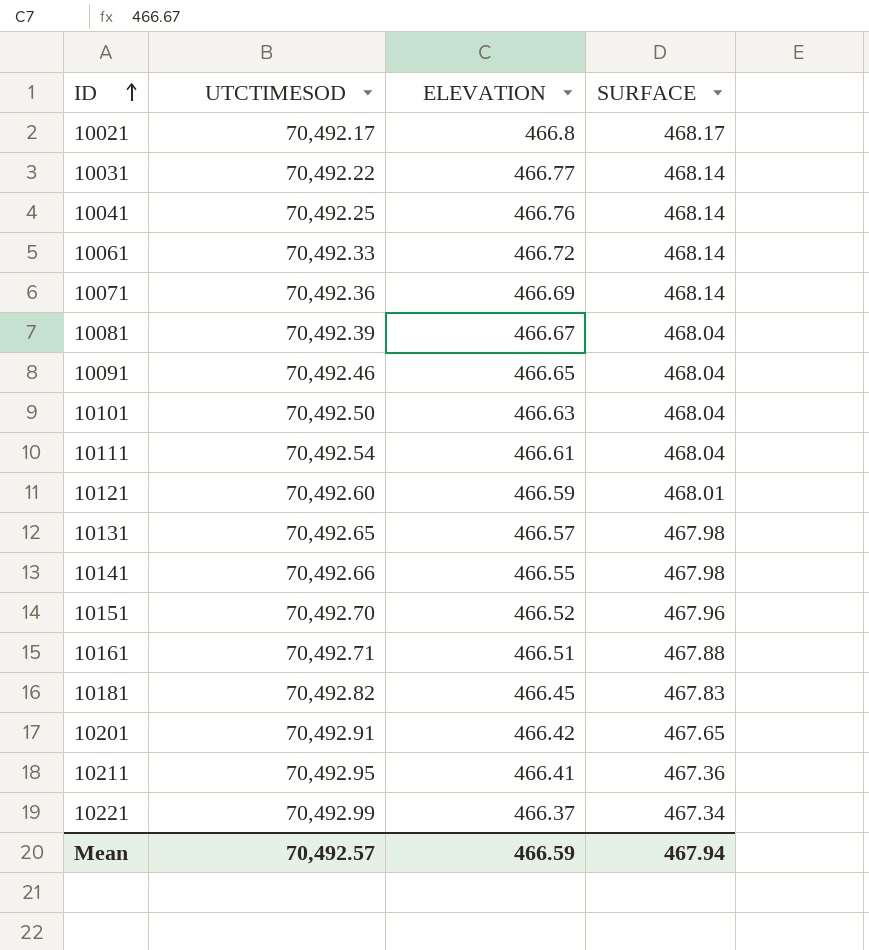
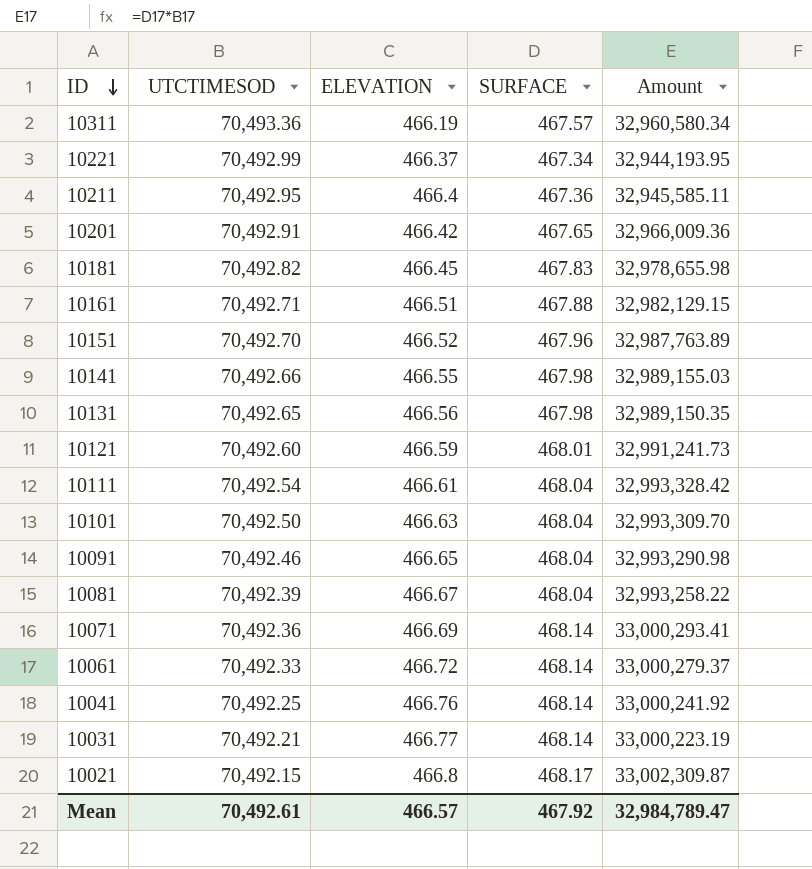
row order: ID ascending -> ID descending
column Amount | formula: none -> [UTCTIMESOD] * [SURFACE]
row 10311: none -> 70,493.36 | 466.19 | 467.57 | 32,960,580.34
10211 | ELEVATION: 466.41 -> 466.4
10131 | ELEVATION: 466.57 -> 466.56
10031 | UTCTIMESOD: 70,492.22 -> 70,492.21
10021 | UTCTIMESOD: 70,492.17 -> 70,492.15
Mean | UTCTIMESOD: 70,492.57 -> 70,492.61
Mean | ELEVATION: 466.59 -> 466.57
Mean | SURFACE: 467.94 -> 467.92

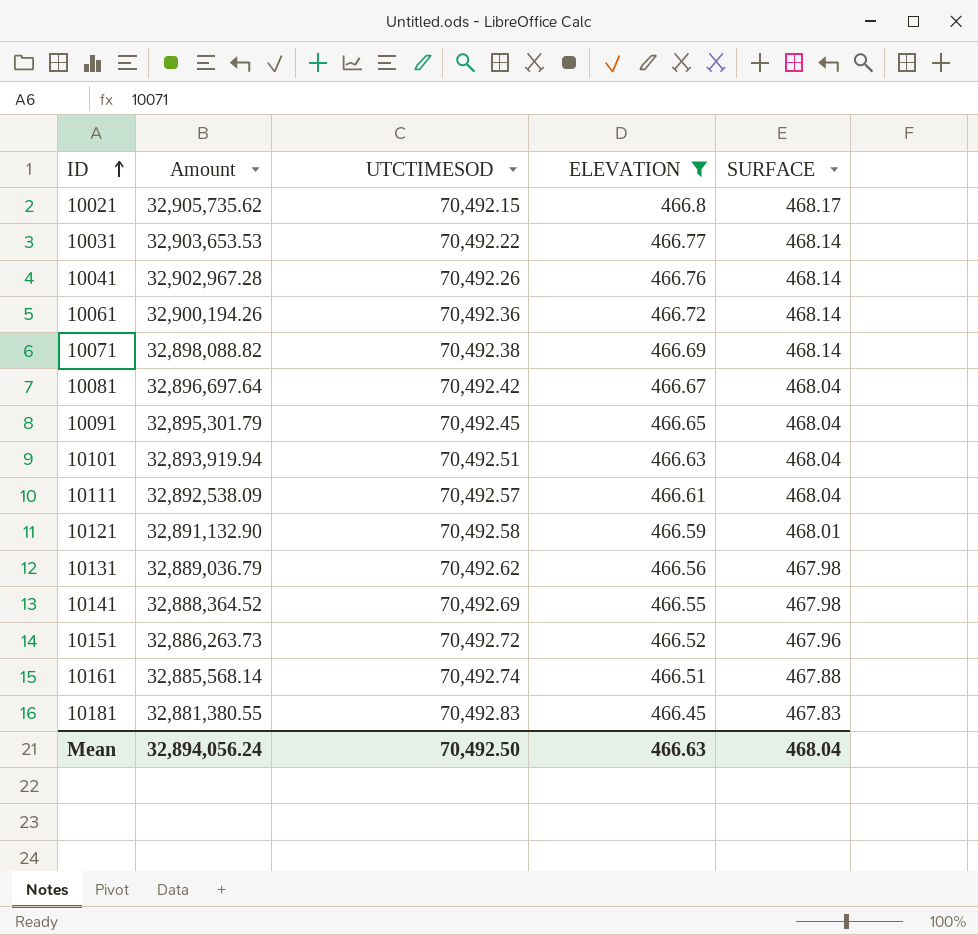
filter: none -> ELEVATION >= 466.45
row order: ID descending -> ID ascending
column Amount | formula: [UTCTIMESOD] * [SURFACE] -> [UTCTIMESOD] * [ELEVATION]
column Amount | position: 5 -> 2
10031 | UTCTIMESOD: 70,492.21 -> 70,492.22
10041 | UTCTIMESOD: 70,492.25 -> 70,492.26
10061 | UTCTIMESOD: 70,492.33 -> 70,492.36
10071 | UTCTIMESOD: 70,492.36 -> 70,492.38
10081 | UTCTIMESOD: 70,492.39 -> 70,492.42
10091 | UTCTIMESOD: 70,492.46 -> 70,492.45
10101 | UTCTIMESOD: 70,492.50 -> 70,492.51
10111 | UTCTIMESOD: 70,492.54 -> 70,492.57
10121 | UTCTIMESOD: 70,492.60 -> 70,492.58
10131 | UTCTIMESOD: 70,492.65 -> 70,492.62
10141 | UTCTIMESOD: 70,492.66 -> 70,492.69
10151 | UTCTIMESOD: 70,492.70 -> 70,492.72
10161 | UTCTIMESOD: 70,492.71 -> 70,492.74
10181 | UTCTIMESOD: 70,492.82 -> 70,492.83
Mean | Amount: 32,984,789.47 -> 32,894,056.24
Mean | UTCTIMESOD: 70,492.61 -> 70,492.50
Mean | ELEVATION: 466.57 -> 466.63
Mean | SURFACE: 467.92 -> 468.04

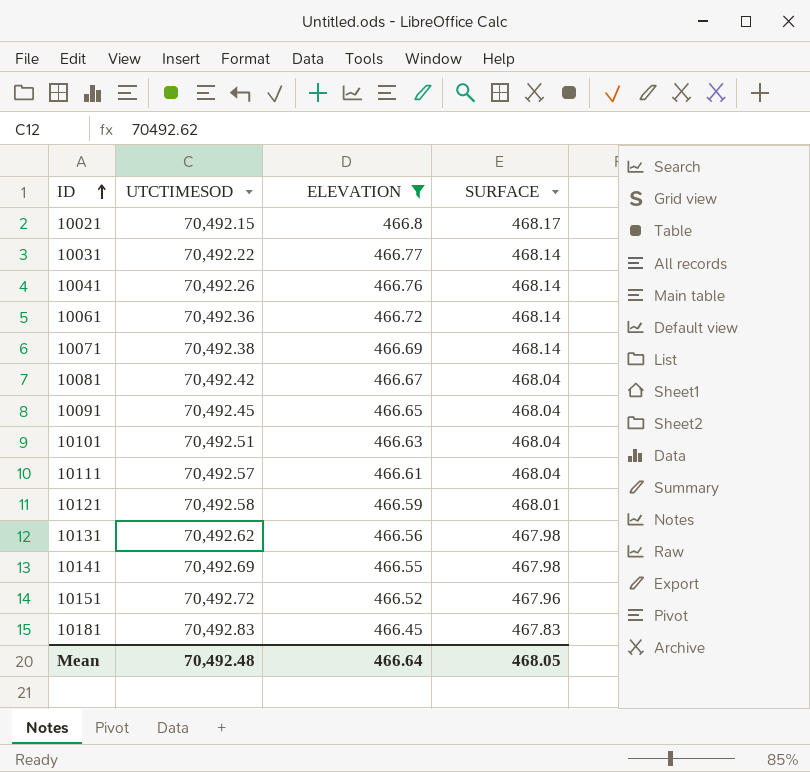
column Amount | formula: [UTCTIMESOD] * [ELEVATION] -> none
row 10161: 32,885,568.14 | 70,492.74 | 466.51 | 467.88 -> none
Mean | UTCTIMESOD: 70,492.50 -> 70,492.48
Mean | ELEVATION: 466.63 -> 466.64
Mean | SURFACE: 468.04 -> 468.05

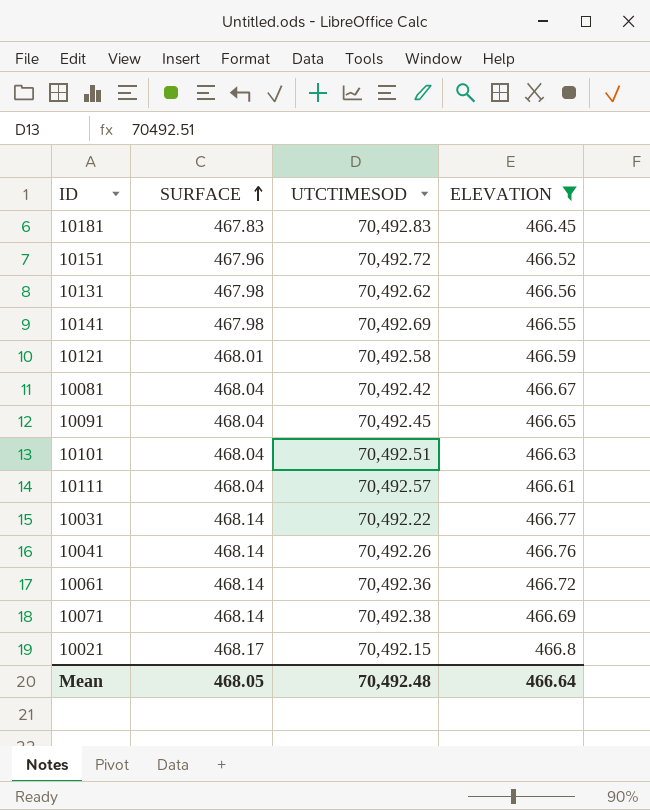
row order: ID ascending -> SURFACE ascending
column SURFACE | position: 4 -> 2

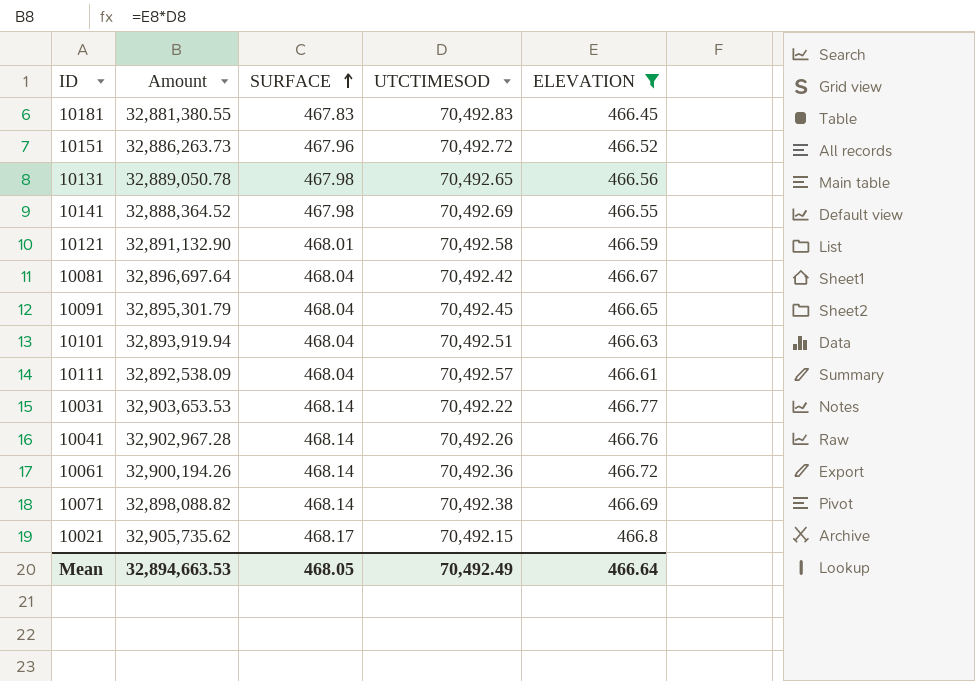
column Amount | formula: none -> [UTCTIMESOD] * [ELEVATION]
10131 | UTCTIMESOD: 70,492.62 -> 70,492.65
Mean | UTCTIMESOD: 70,492.48 -> 70,492.49

